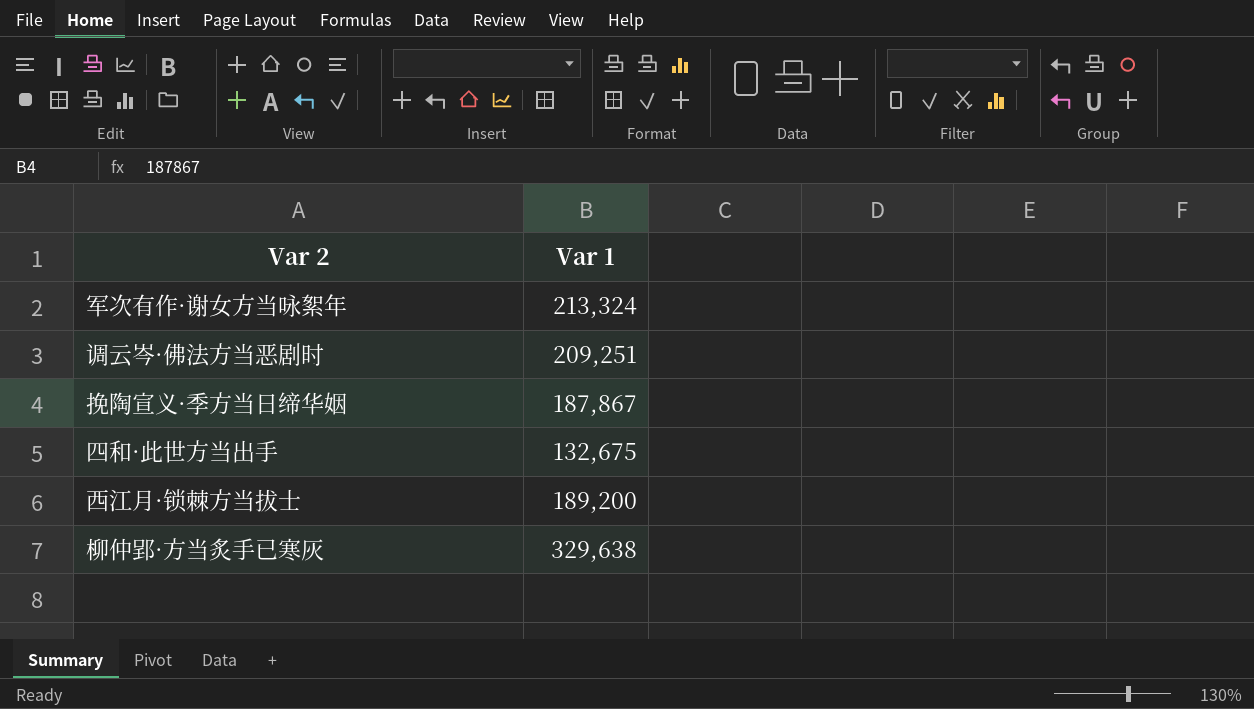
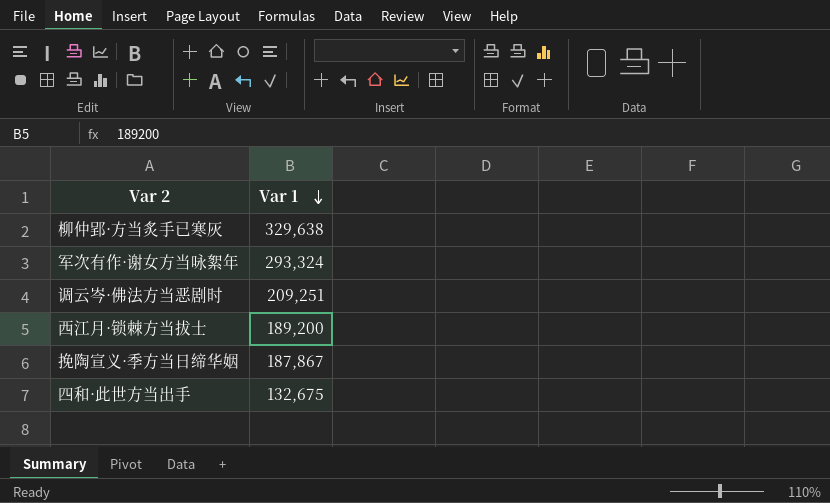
row order: none -> Var 1 descending
军次有作·谢女方当咏絮年 | Var 1: 213,324 -> 293,324

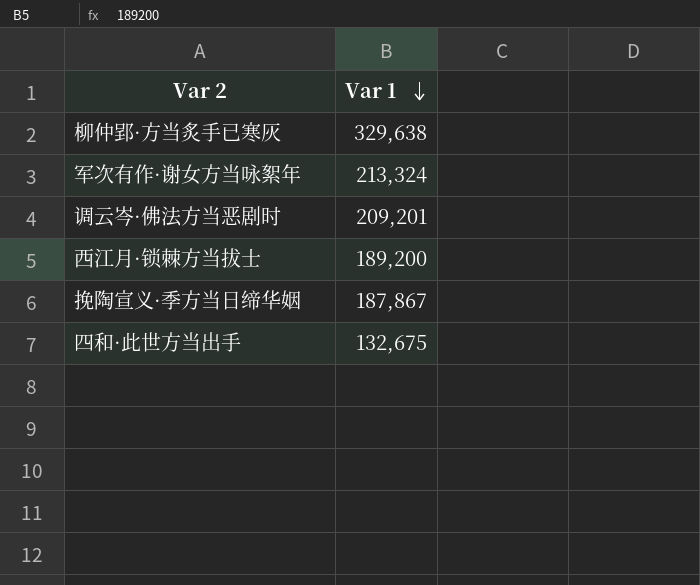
军次有作·谢女方当咏絮年 | Var 1: 293,324 -> 213,324
调云岑·佛法方当恶剧时 | Var 1: 209,251 -> 209,201

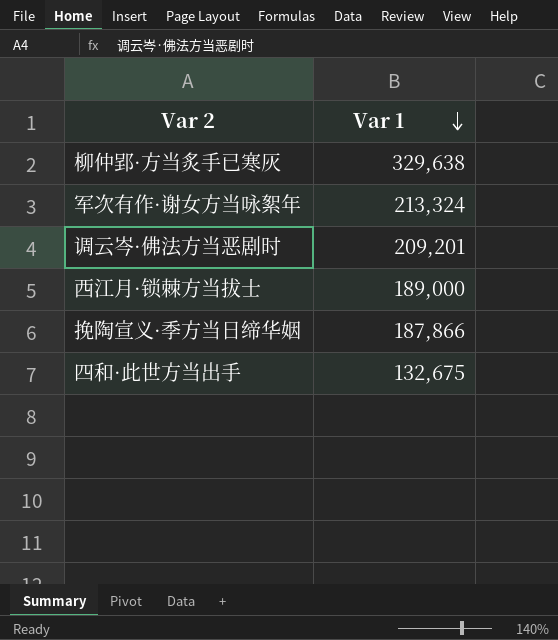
西江月·锁棘方当拔士 | Var 1: 189,200 -> 189,000
挽陶宣义·季方当日缔华姻 | Var 1: 187,867 -> 187,866

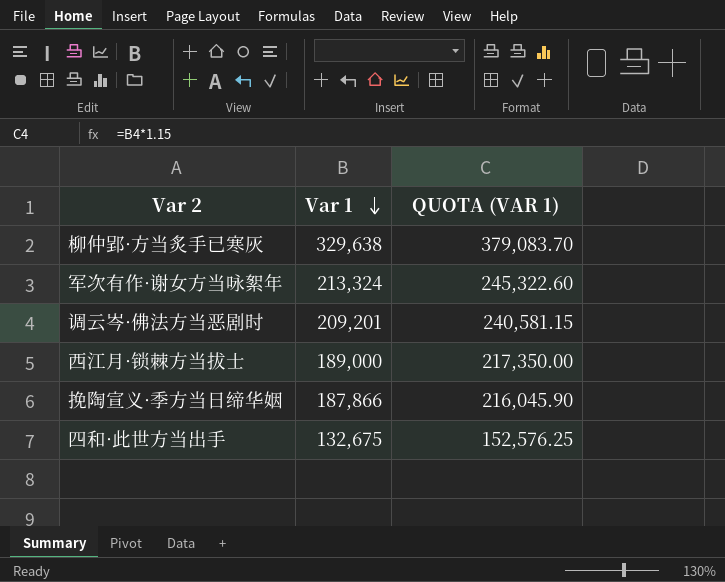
column QUOTA (VAR 1) | formula: none -> [Var 1] * 1.15

